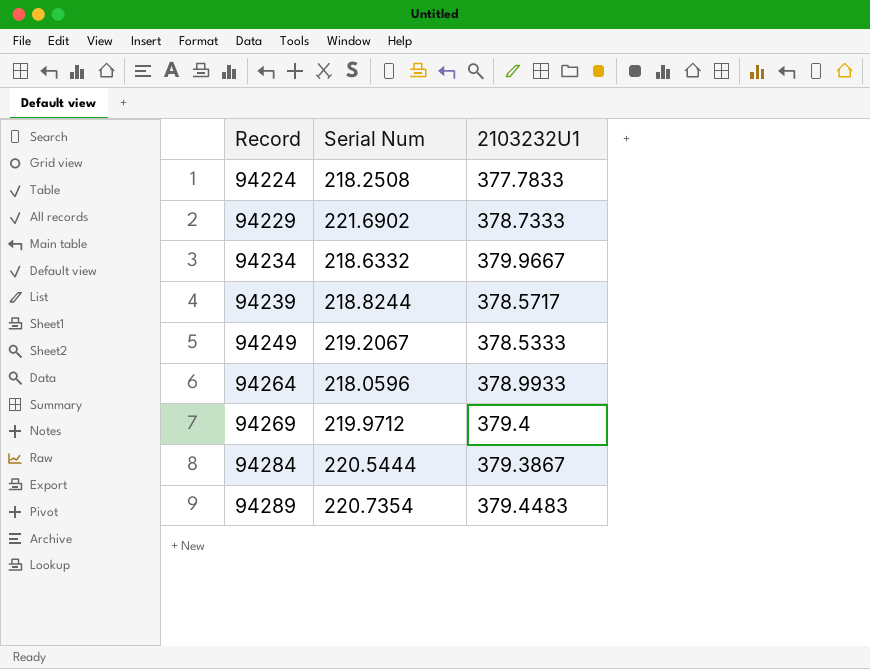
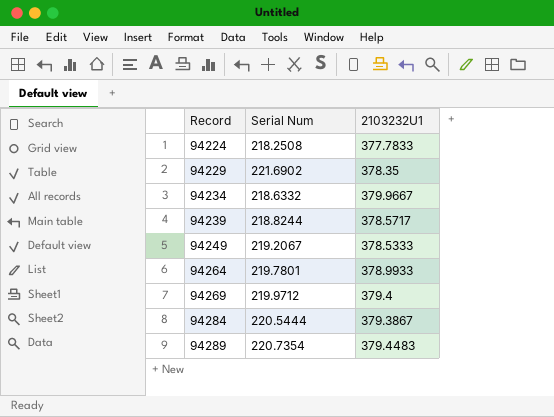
94229 | 2103232U1: 378.7333 -> 378.35
94264 | Serial Num: 218.0596 -> 219.7801

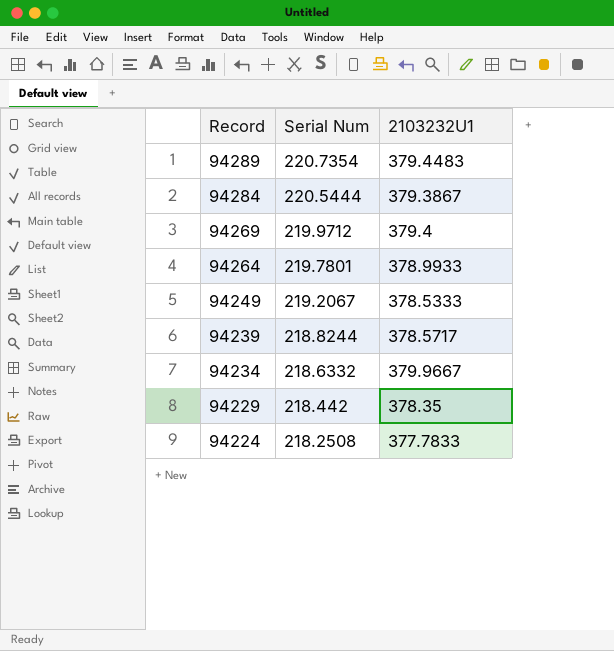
row order: Record ascending -> Record descending
94229 | Serial Num: 221.6902 -> 218.442

